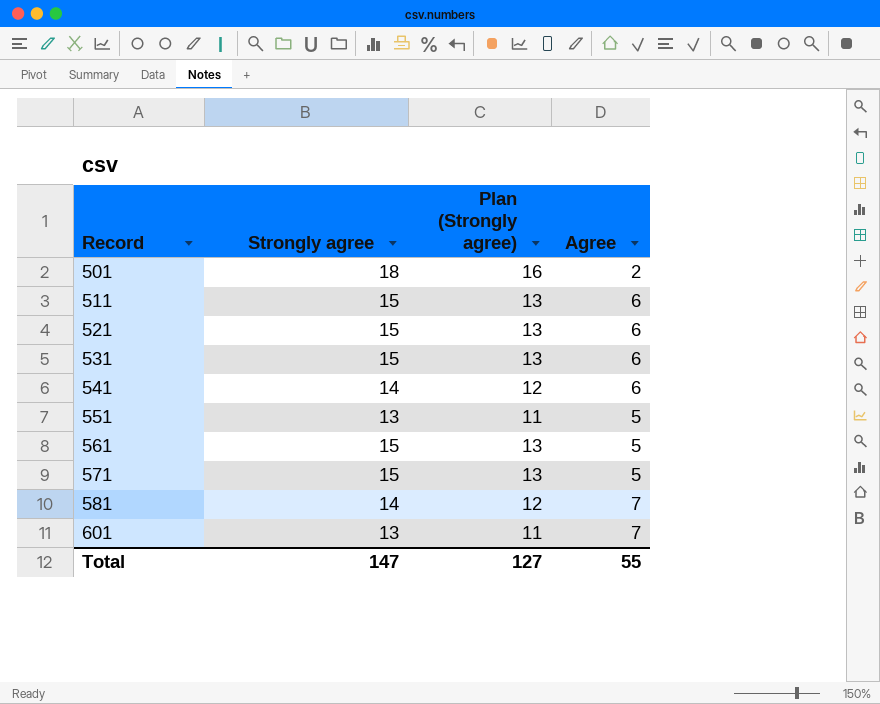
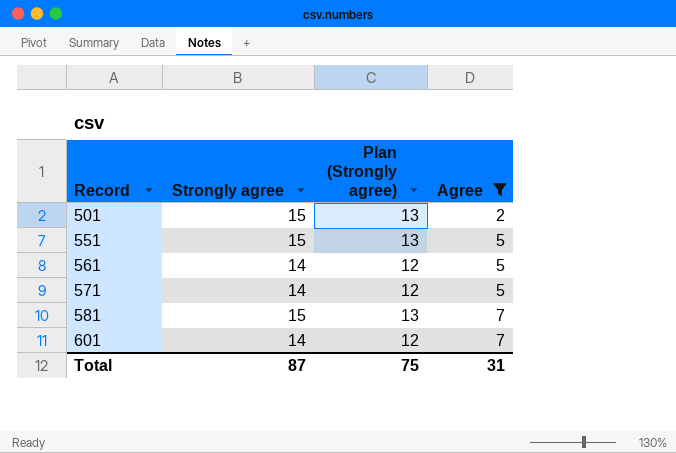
filter: none -> Agree != 6
501 | Strongly agree: 18 -> 15
501 | Plan (Strongly agree): 16 -> 13
551 | Strongly agree: 13 -> 15
551 | Plan (Strongly agree): 11 -> 13
561 | Strongly agree: 15 -> 14
561 | Plan (Strongly agree): 13 -> 12
571 | Strongly agree: 15 -> 14
571 | Plan (Strongly agree): 13 -> 12
581 | Strongly agree: 14 -> 15
581 | Plan (Strongly agree): 12 -> 13
601 | Strongly agree: 13 -> 14
601 | Plan (Strongly agree): 11 -> 12
Total | Strongly agree: 147 -> 87
Total | Plan (Strongly agree): 127 -> 75
Total | Agree: 55 -> 31

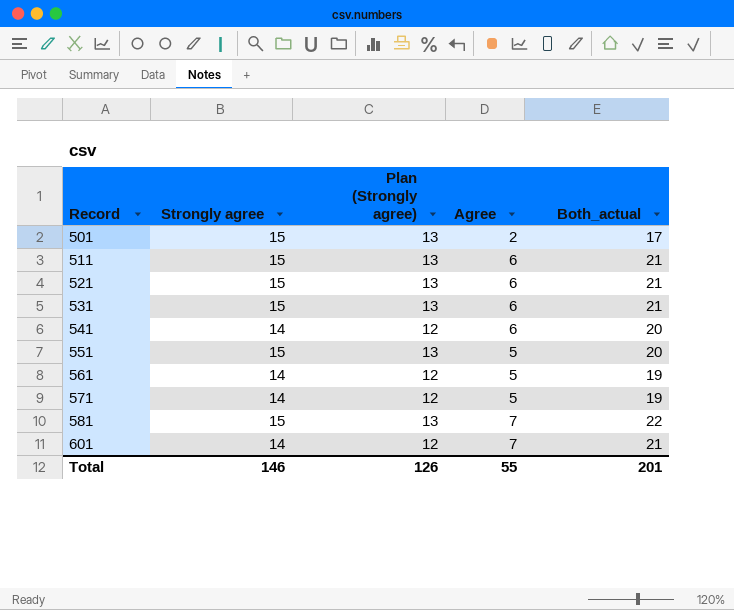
filter: Agree != 6 -> none
column Both_actual | formula: none -> [Strongly agree] + [Agree]
Total | Strongly agree: 87 -> 146
Total | Plan (Strongly agree): 75 -> 126
Total | Agree: 31 -> 55

